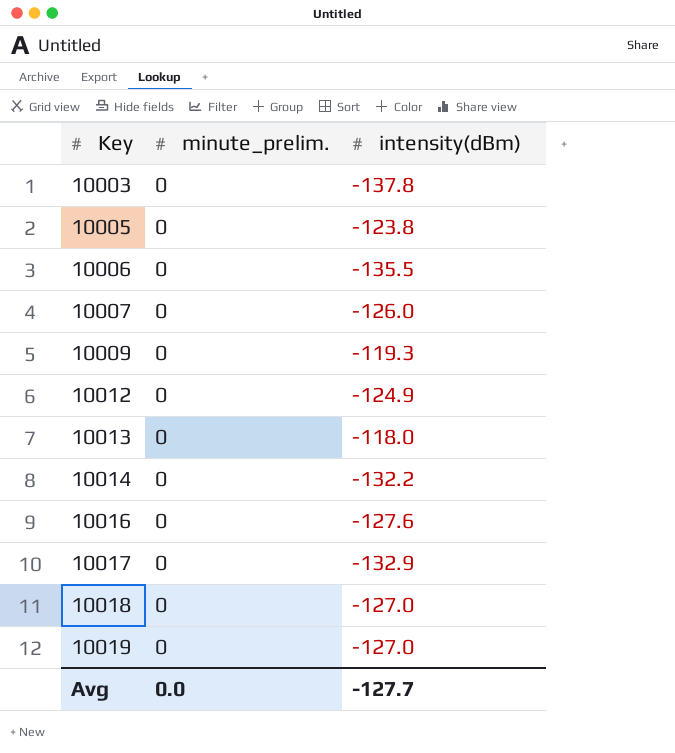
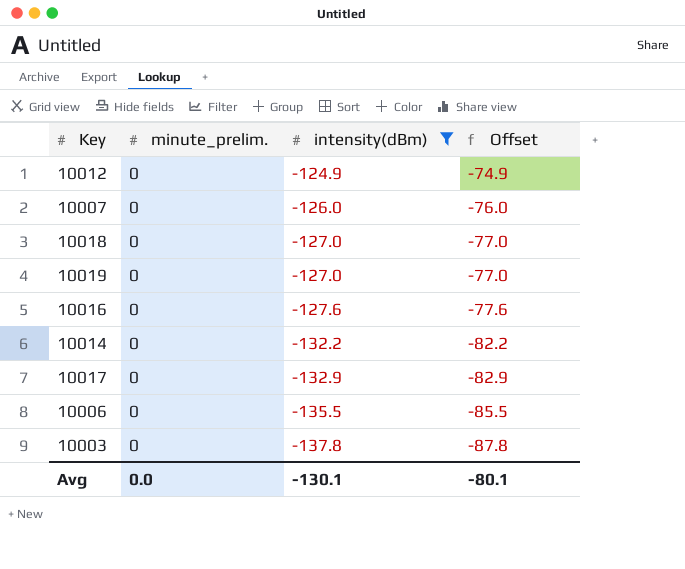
filter: none -> intensity(dBm) <= -124.9
row order: Key ascending -> intensity(dBm) descending
column Offset | formula: none -> [intensity(dBm)] + 50
Avg | intensity(dBm): -127.7 -> -130.1

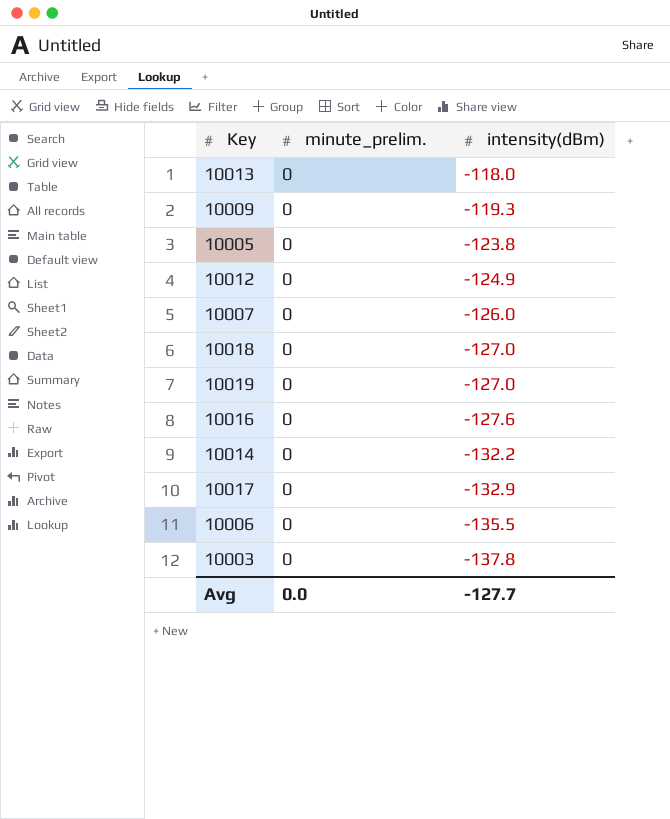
filter: intensity(dBm) <= -124.9 -> none
column Offset | formula: [intensity(dBm)] + 50 -> none
Avg | intensity(dBm): -130.1 -> -127.7

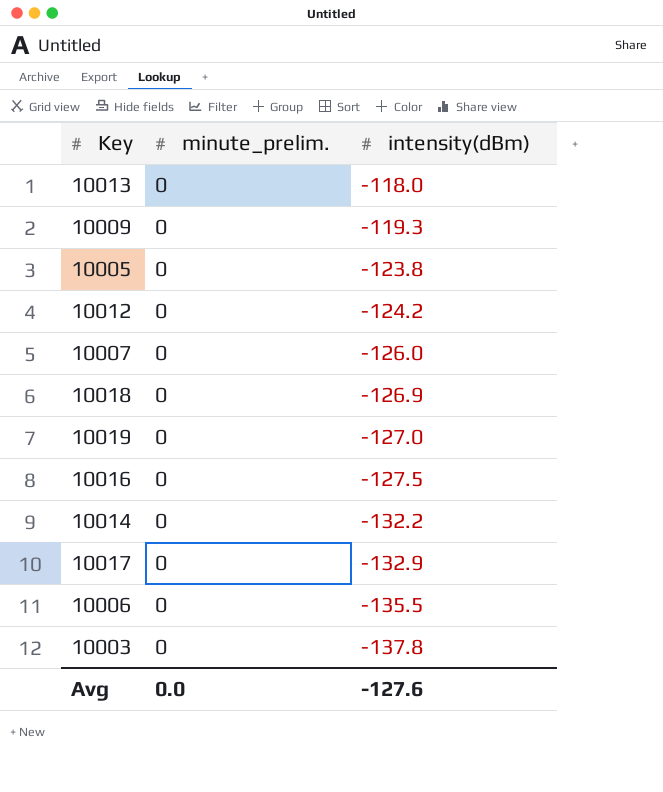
10012 | intensity(dBm): -124.9 -> -124.2
10018 | intensity(dBm): -127.0 -> -126.9
10016 | intensity(dBm): -127.6 -> -127.5
Avg | intensity(dBm): -127.7 -> -127.6

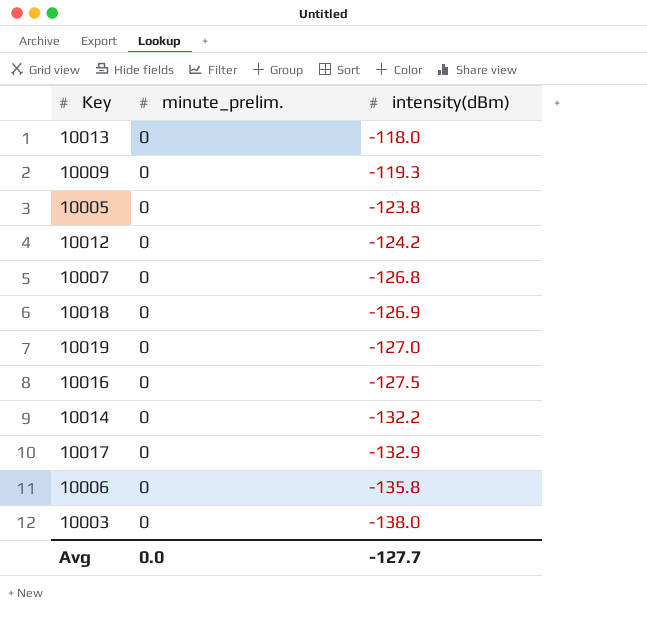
10007 | intensity(dBm): -126.0 -> -126.8
10006 | intensity(dBm): -135.5 -> -135.8
10003 | intensity(dBm): -137.8 -> -138.0
Avg | intensity(dBm): -127.6 -> -127.7

